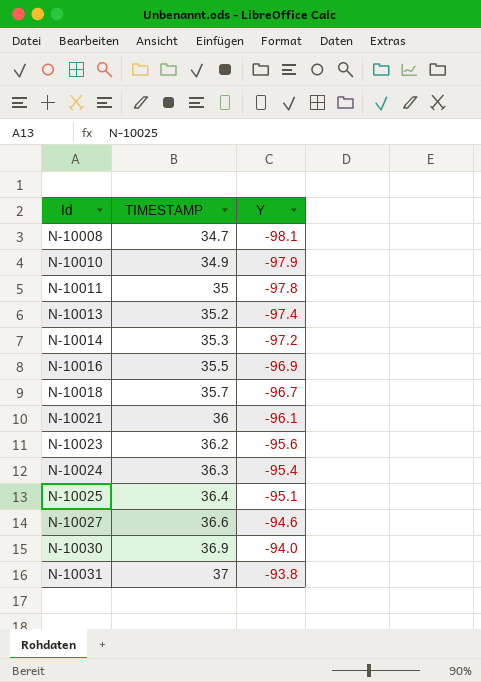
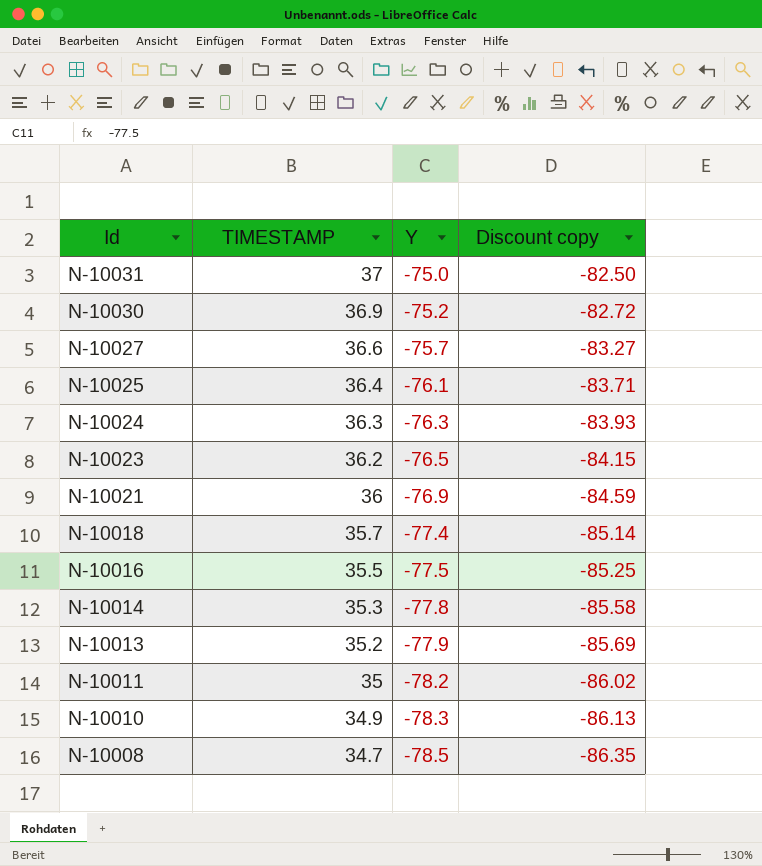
row order: Id ascending -> Id descending
column Discount copy | formula: none -> [Y] * 1.1
N-10031 | Y: -93.8 -> -75.0
N-10030 | Y: -94.0 -> -75.2
N-10027 | Y: -94.6 -> -75.7
N-10025 | Y: -95.1 -> -76.1
N-10024 | Y: -95.4 -> -76.3
N-10023 | Y: -95.6 -> -76.5
N-10021 | Y: -96.1 -> -76.9
N-10018 | Y: -96.7 -> -77.4
N-10016 | Y: -96.9 -> -77.5
N-10014 | Y: -97.2 -> -77.8
N-10013 | Y: -97.4 -> -77.9
N-10011 | Y: -97.8 -> -78.2
N-10010 | Y: -97.9 -> -78.3
N-10008 | Y: -98.1 -> -78.5

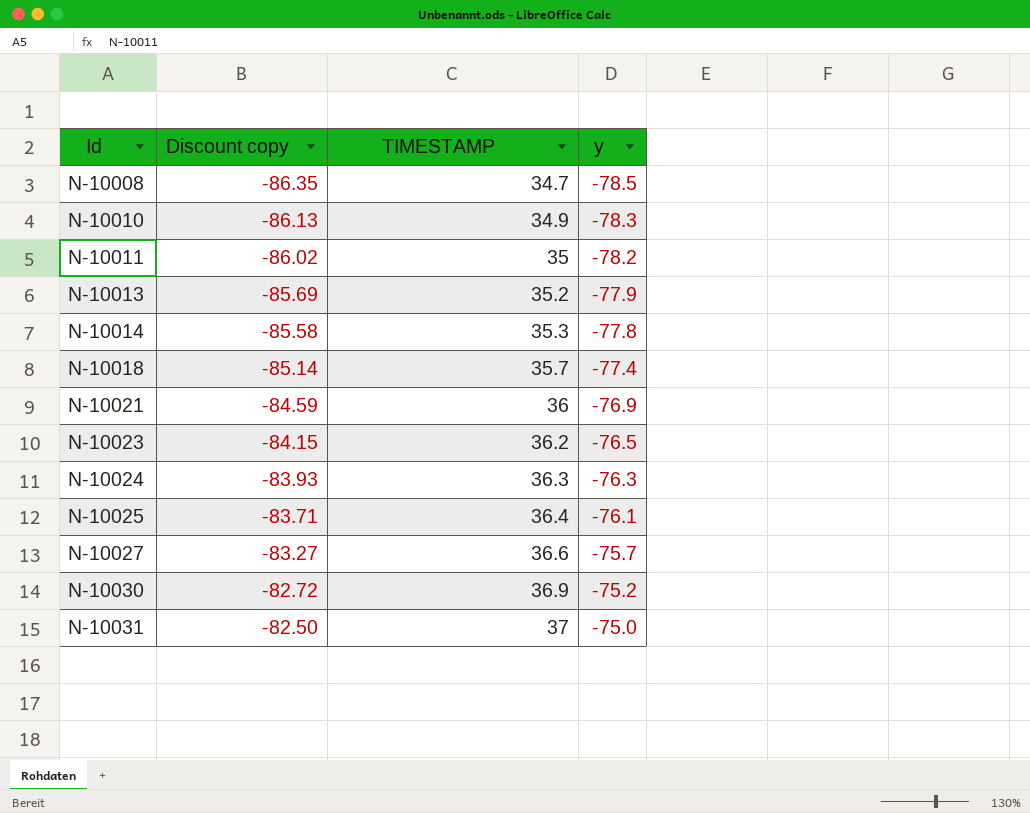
row order: Id descending -> Id ascending
column Discount copy | position: 4 -> 2
column name: Y -> y
row N-10016: 35.5 | -77.5 | -85.25 -> none

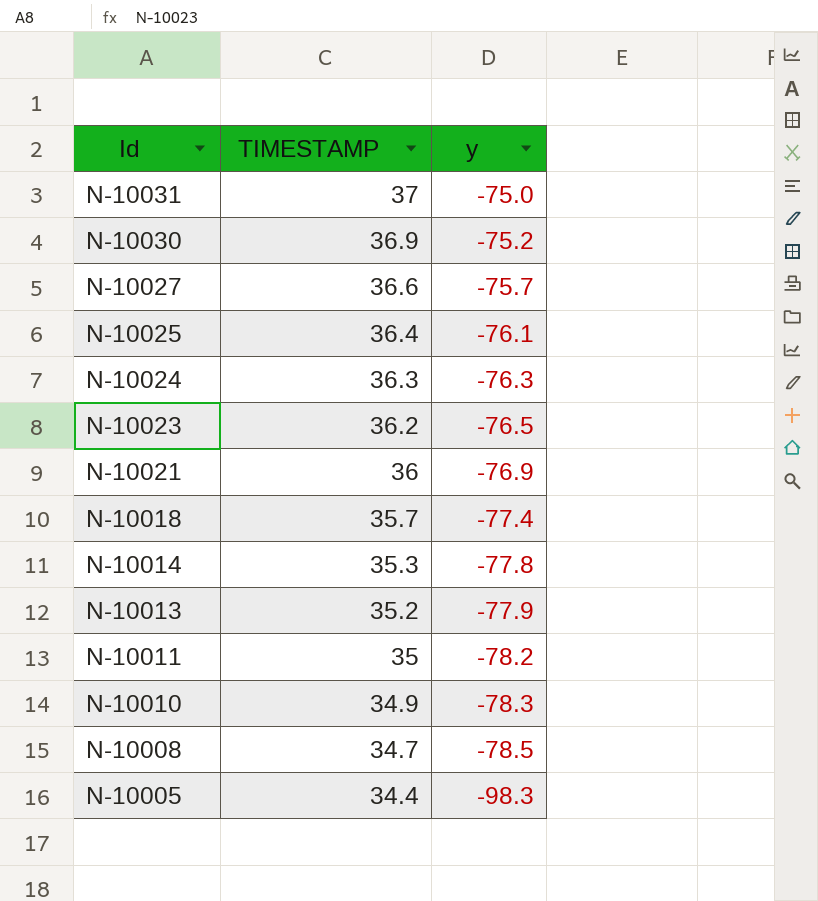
row order: Id ascending -> Id descending
column Discount copy | formula: [y] * 1.1 -> none
row N-10005: none -> 34.4 | -98.3

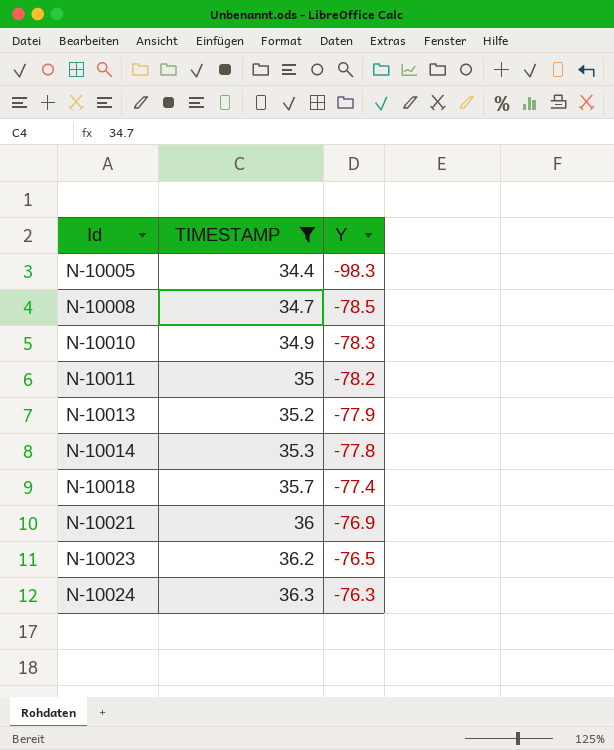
filter: none -> TIMESTAMP <= 36.3
row order: Id descending -> Id ascending
column name: y -> Y

